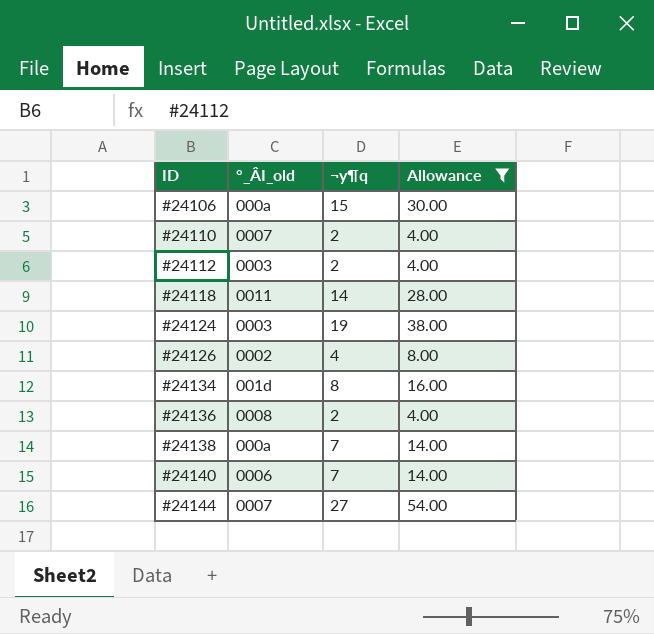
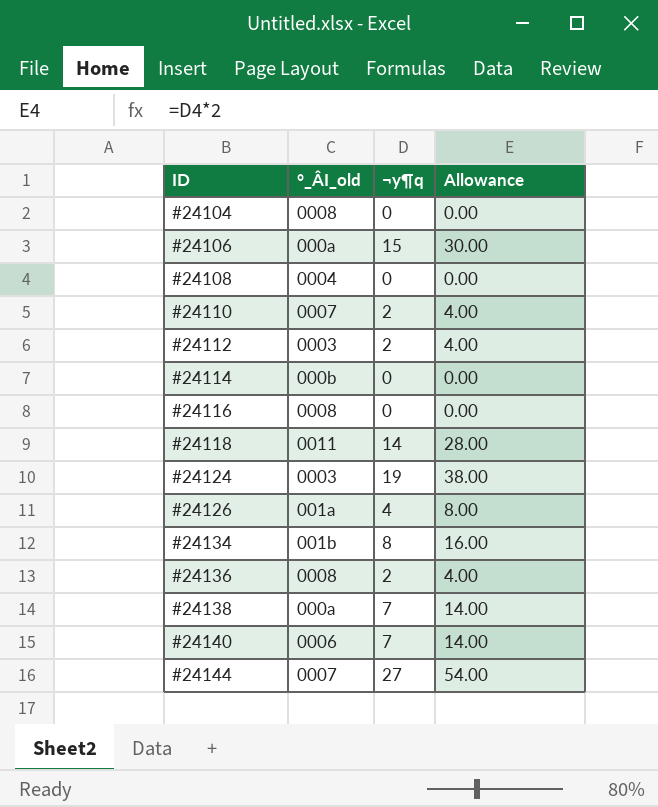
filter: Allowance != 0.00 -> none
#24126 | °_ÂI_old: 0002 -> 001a
#24134 | °_ÂI_old: 001d -> 001b

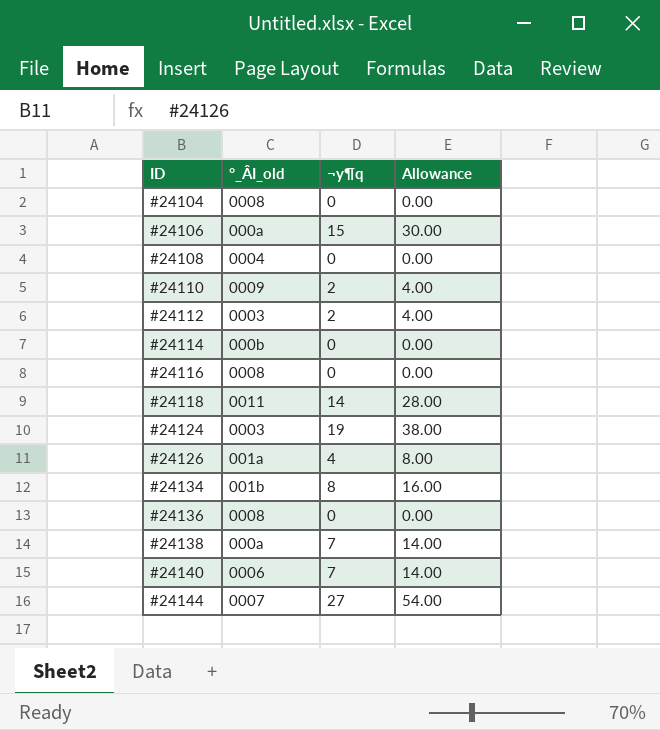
#24110 | °_ÂI_old: 0007 -> 0009
#24136 | ¬y¶q: 2 -> 0
#24136 | Allowance: 4.00 -> 0.00

